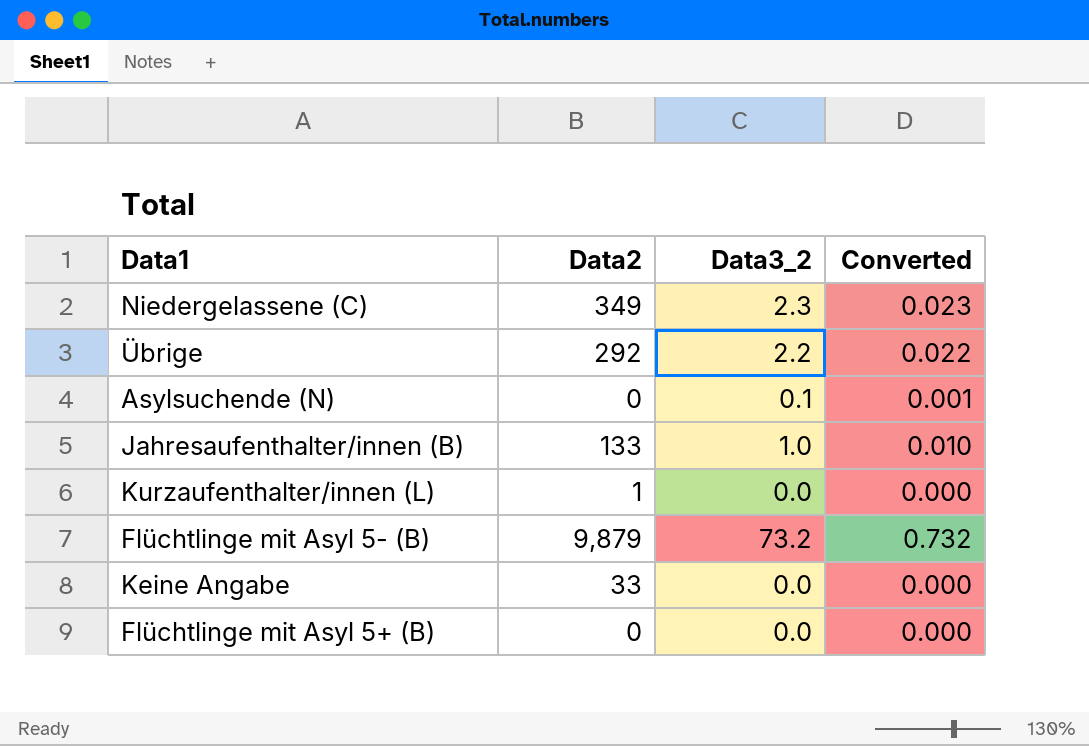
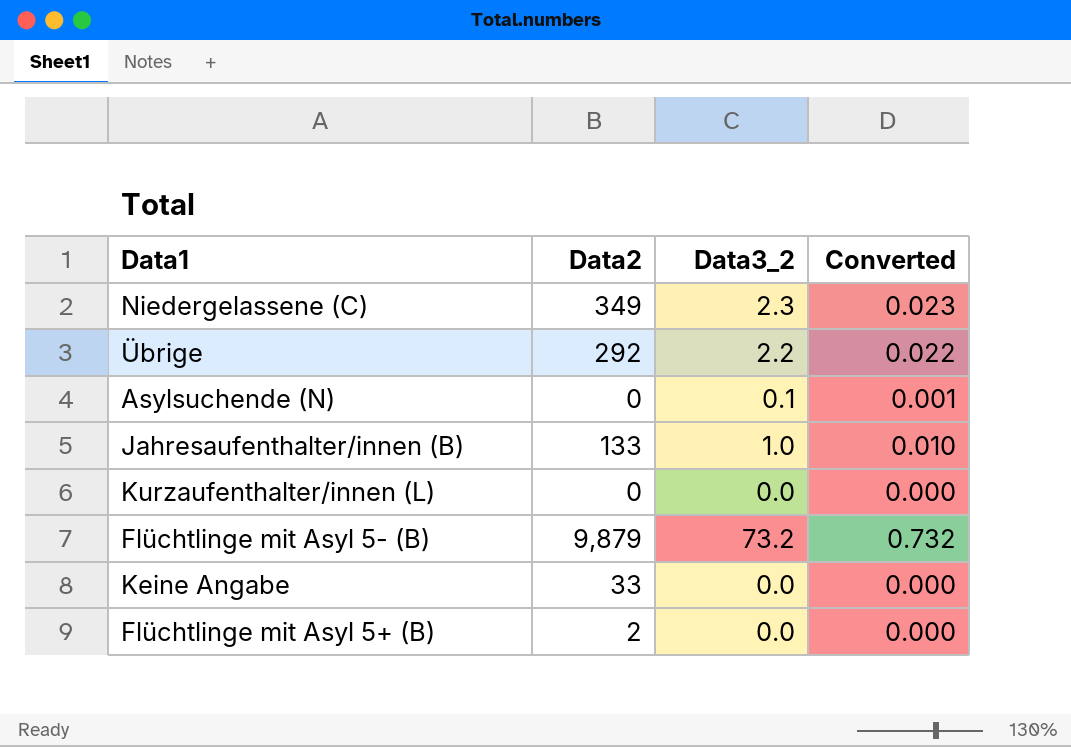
Kurzaufenthalter/innen (L) | Data2: 1 -> 0
Flüchtlinge mit Asyl 5+ (B) | Data2: 0 -> 2

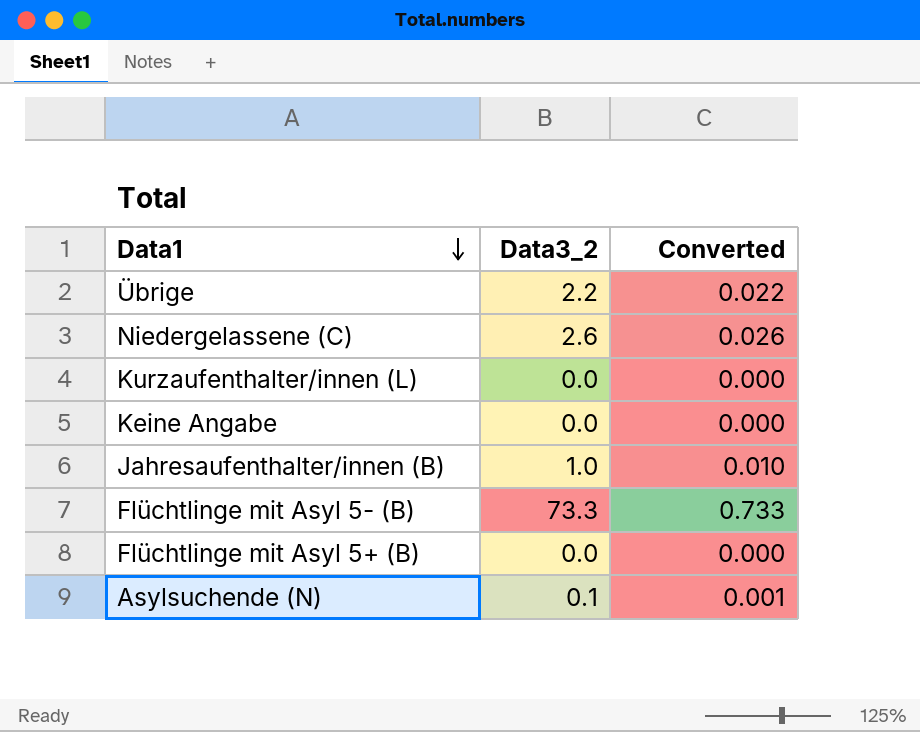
row order: none -> Data1 descending
column Data2 | position: 2 -> none
Niedergelassene (C) | Data3_2: 2.3 -> 2.6
Niedergelassene (C) | Converted: 0.023 -> 0.026
Flüchtlinge mit Asyl 5- (B) | Data3_2: 73.2 -> 73.3
Flüchtlinge mit Asyl 5- (B) | Converted: 0.732 -> 0.733

